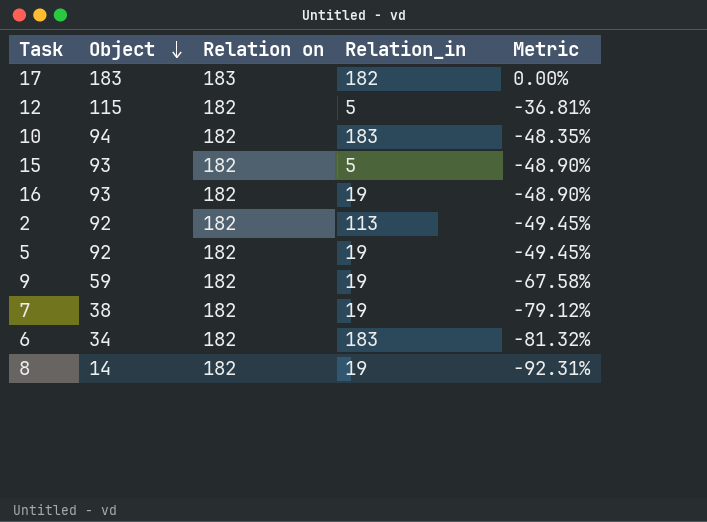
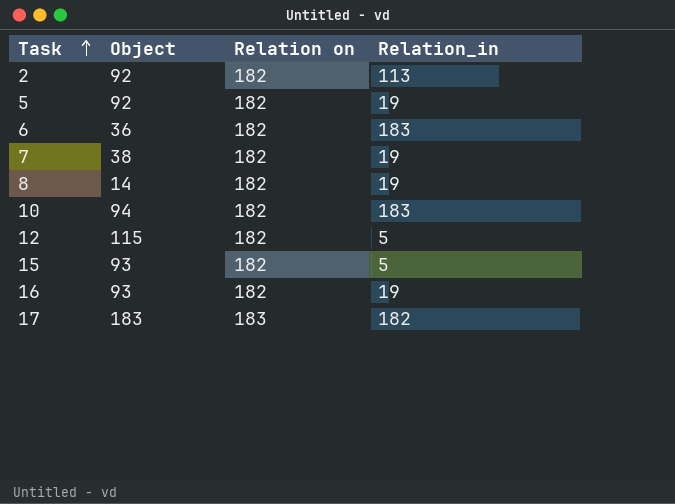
row order: Object descending -> Task ascending
column Metric | formula: ([Object] - [Relation on]) / [Relation on] -> none
row 9: 59 | 182 | 19 | -67.58% -> none
6 | Object: 34 -> 36

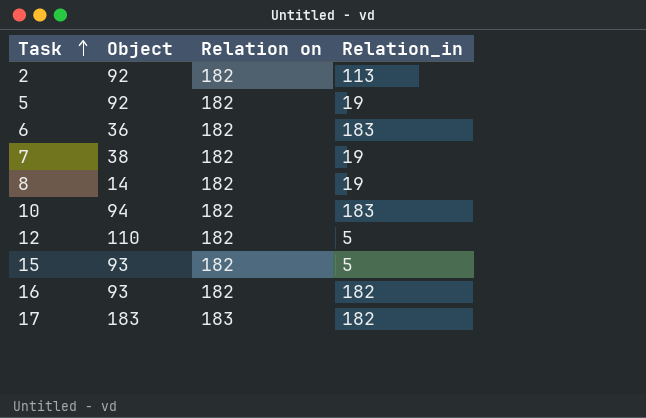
12 | Object: 115 -> 110
16 | Relation_in: 19 -> 182

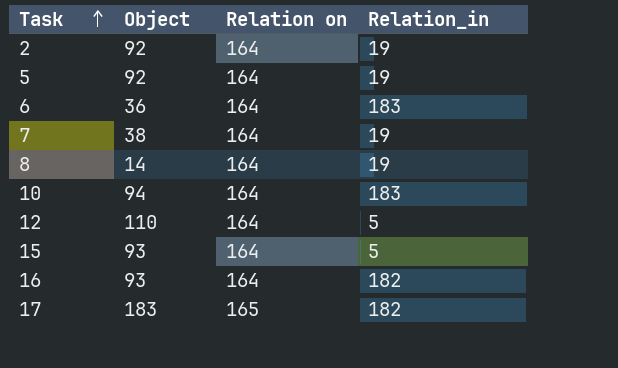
2 | Relation on: 182 -> 164
2 | Relation_in: 113 -> 19
5 | Relation on: 182 -> 164
6 | Relation on: 182 -> 164
7 | Relation on: 182 -> 164
8 | Relation on: 182 -> 164
10 | Relation on: 182 -> 164
12 | Relation on: 182 -> 164
15 | Relation on: 182 -> 164
16 | Relation on: 182 -> 164
17 | Relation on: 183 -> 165

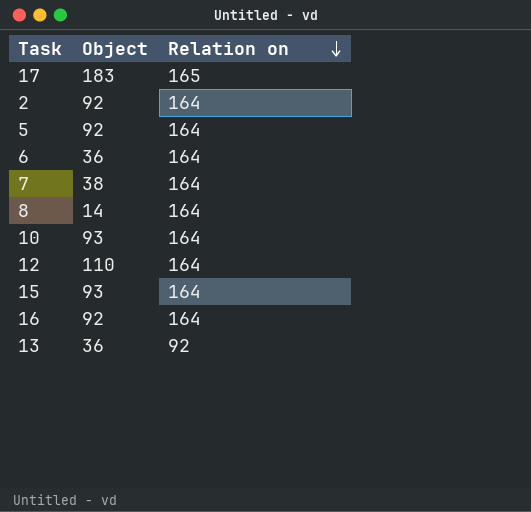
row order: Task ascending -> Relation on descending
column Relation_in | position: 4 -> none
10 | Object: 94 -> 93
16 | Object: 93 -> 92
row 13: none -> 36 | 92

